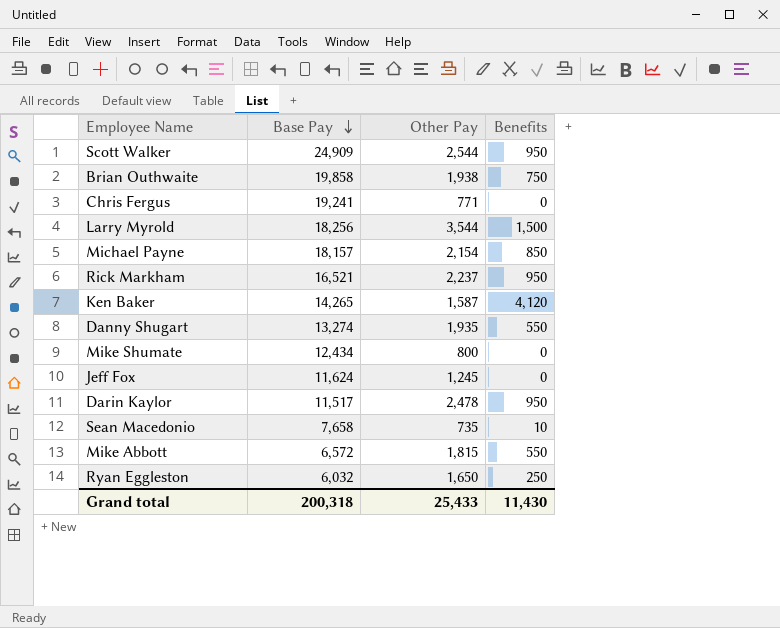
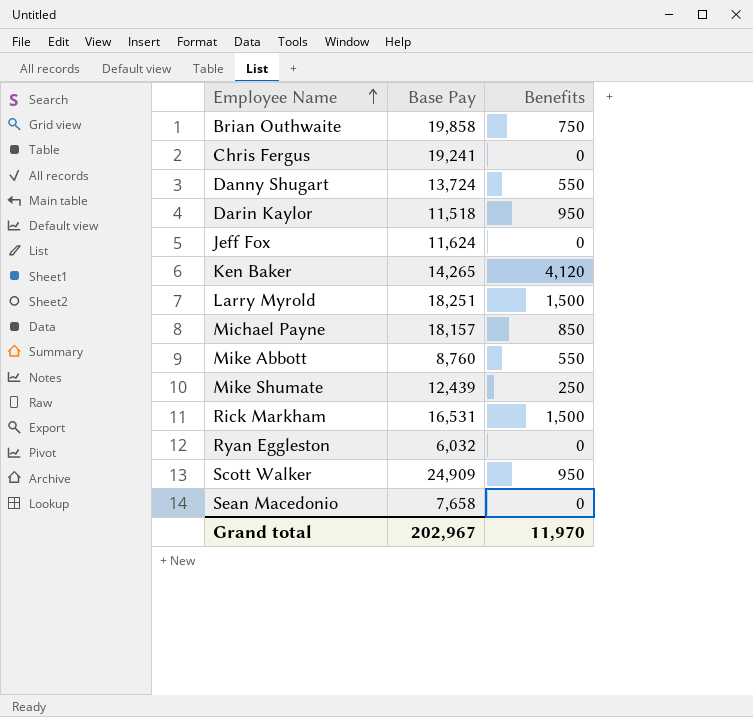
row order: Base Pay descending -> Employee Name ascending
column Other Pay | position: 3 -> none
Danny Shugart | Base Pay: 13,274 -> 13,724
Darin Kaylor | Base Pay: 11,517 -> 11,518
Larry Myrold | Base Pay: 18,256 -> 18,251
Mike Abbott | Base Pay: 6,572 -> 8,760
Mike Shumate | Base Pay: 12,434 -> 12,439
Mike Shumate | Benefits: 0 -> 250
Rick Markham | Base Pay: 16,521 -> 16,531
Rick Markham | Benefits: 950 -> 1,500
Ryan Eggleston | Benefits: 250 -> 0
Sean Macedonio | Benefits: 10 -> 0
Grand total | Base Pay: 200,318 -> 202,967
Grand total | Benefits: 11,430 -> 11,970

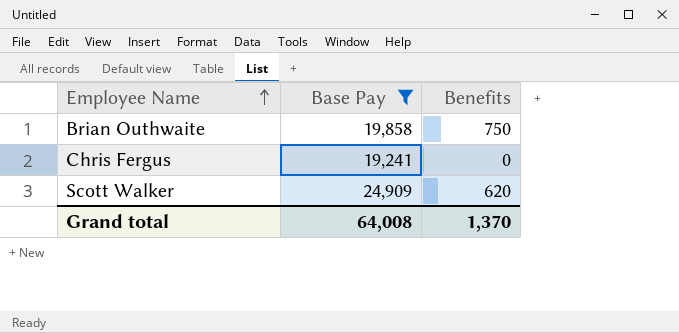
filter: none -> Base Pay >= 19,241
Scott Walker | Benefits: 950 -> 620
Grand total | Base Pay: 202,967 -> 64,008
Grand total | Benefits: 11,970 -> 1,370

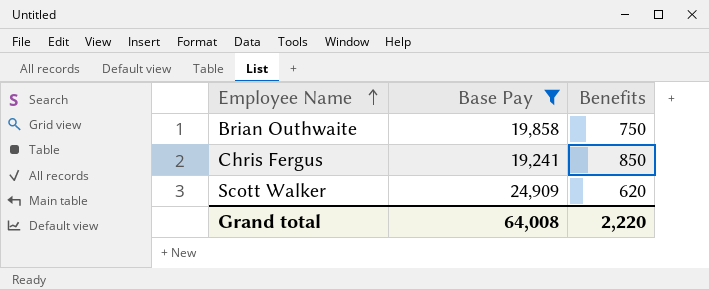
Chris Fergus | Benefits: 0 -> 850
Grand total | Benefits: 1,370 -> 2,220

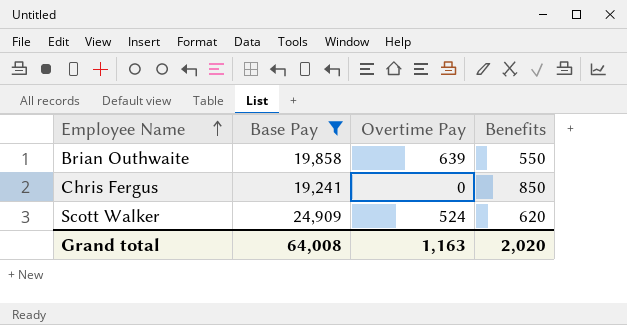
column Overtime Pay | position: none -> 3
Brian Outhwaite | Benefits: 750 -> 550
Grand total | Benefits: 2,220 -> 2,020

